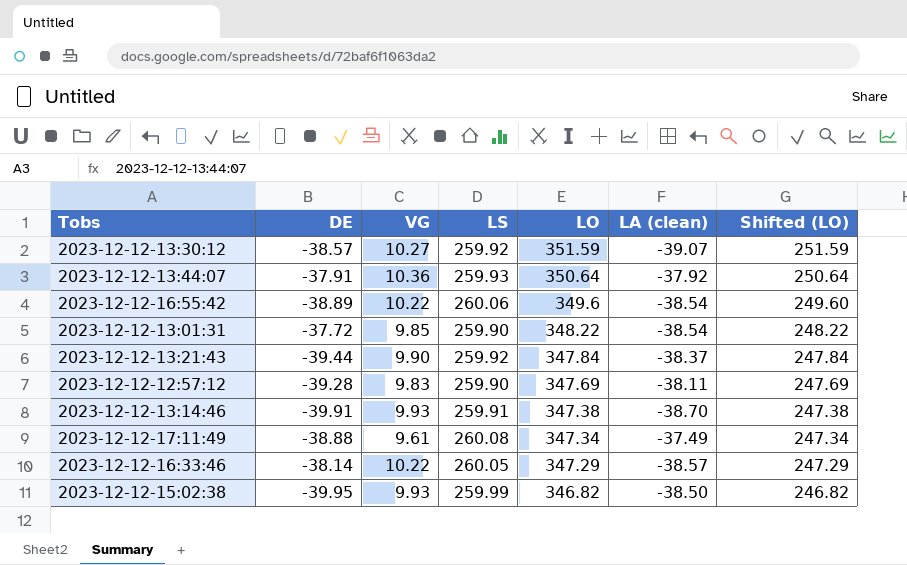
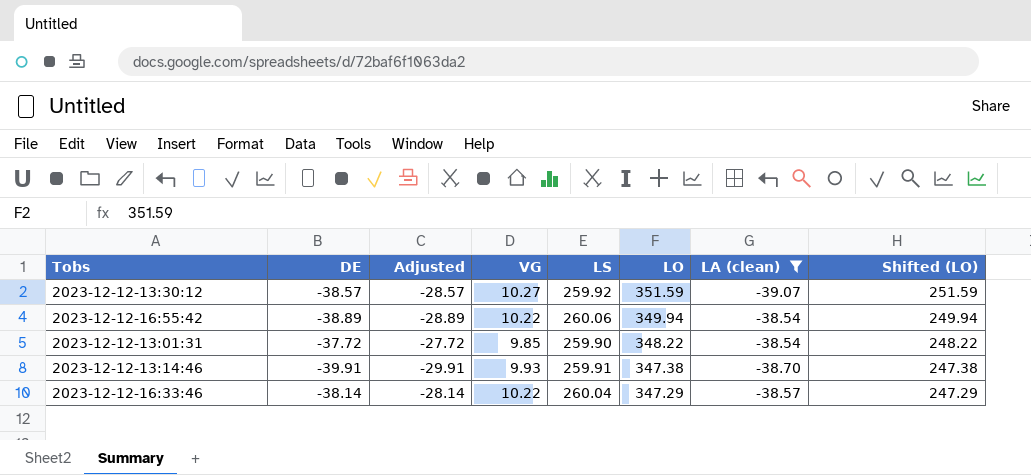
filter: none -> LA (clean) <= -38.54
column Adjusted | formula: none -> [DE] + 10
2023-12-12-16:55:42 | LO: 349.6 -> 349.94
2023-12-12-16:55:42 | Shifted (LO): 249.60 -> 249.94
2023-12-12-16:33:46 | LS: 260.05 -> 260.04

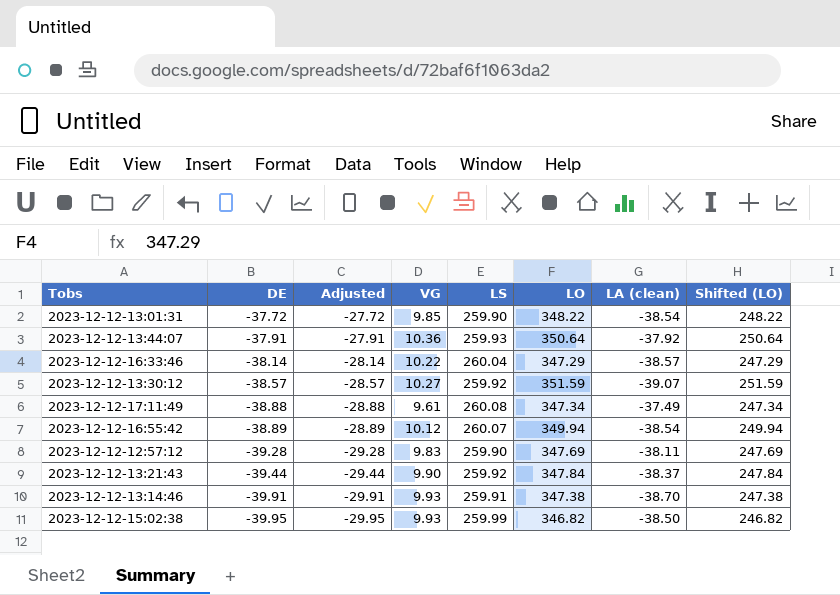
filter: LA (clean) <= -38.54 -> none
row order: LO descending -> DE descending
2023-12-12-16:55:42 | VG: 10.22 -> 10.12
2023-12-12-16:55:42 | LS: 260.06 -> 260.07

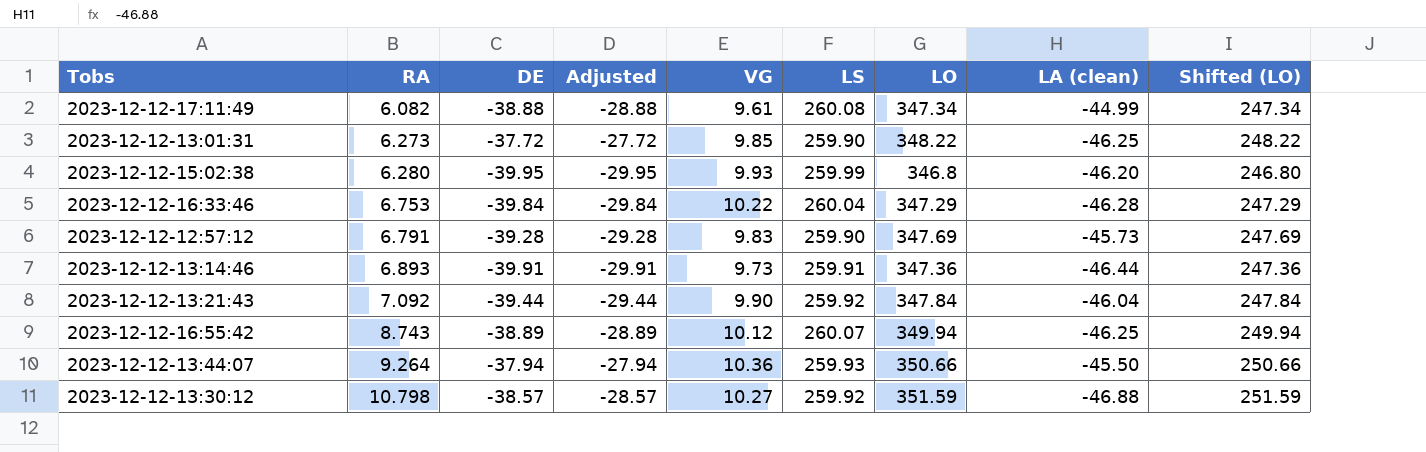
row order: DE descending -> RA ascending
column RA | position: none -> 2
2023-12-12-17:11:49 | LA (clean): -37.49 -> -44.99
2023-12-12-13:01:31 | LA (clean): -38.54 -> -46.25
2023-12-12-15:02:38 | LO: 346.82 -> 346.8
2023-12-12-15:02:38 | LA (clean): -38.50 -> -46.20
2023-12-12-15:02:38 | Shifted (LO): 246.82 -> 246.80
2023-12-12-16:33:46 | DE: -38.14 -> -39.84
2023-12-12-16:33:46 | Adjusted: -28.14 -> -29.84
2023-12-12-16:33:46 | LA (clean): -38.57 -> -46.28
2023-12-12-12:57:12 | LA (clean): -38.11 -> -45.73
2023-12-12-13:14:46 | VG: 9.93 -> 9.73
2023-12-12-13:14:46 | LO: 347.38 -> 347.36
2023-12-12-13:14:46 | LA (clean): -38.70 -> -46.44
2023-12-12-13:14:46 | Shifted (LO): 247.38 -> 247.36
2023-12-12-13:21:43 | LA (clean): -38.37 -> -46.04
2023-12-12-16:55:42 | LA (clean): -38.54 -> -46.25
2023-12-12-13:44:07 | DE: -37.91 -> -37.94
2023-12-12-13:44:07 | Adjusted: -27.91 -> -27.94
2023-12-12-13:44:07 | LO: 350.64 -> 350.66
2023-12-12-13:44:07 | LA (clean): -37.92 -> -45.50
2023-12-12-13:44:07 | Shifted (LO): 250.64 -> 250.66
2023-12-12-13:30:12 | LA (clean): -39.07 -> -46.88

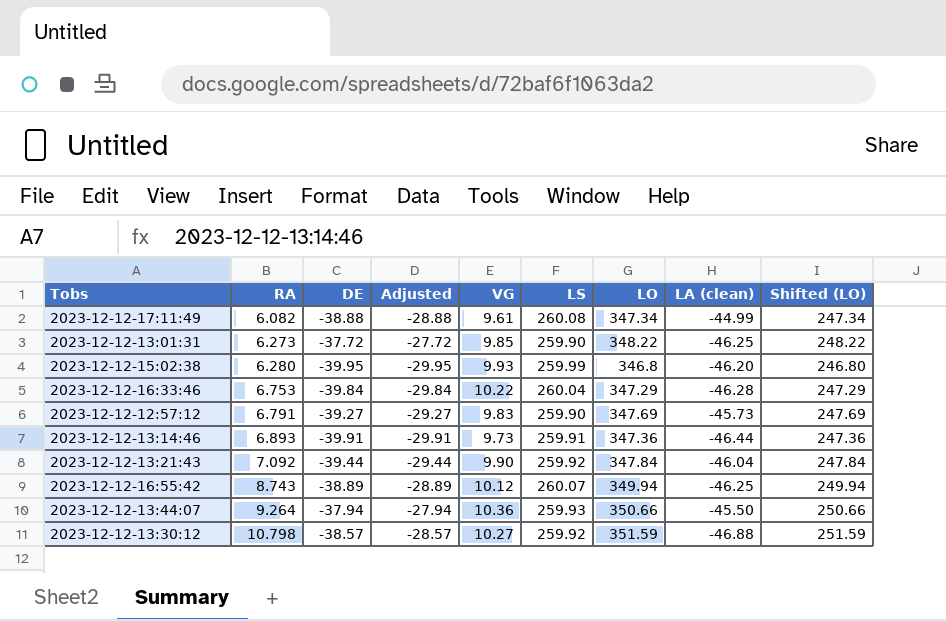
2023-12-12-12:57:12 | DE: -39.28 -> -39.27
2023-12-12-12:57:12 | Adjusted: -29.28 -> -29.27

